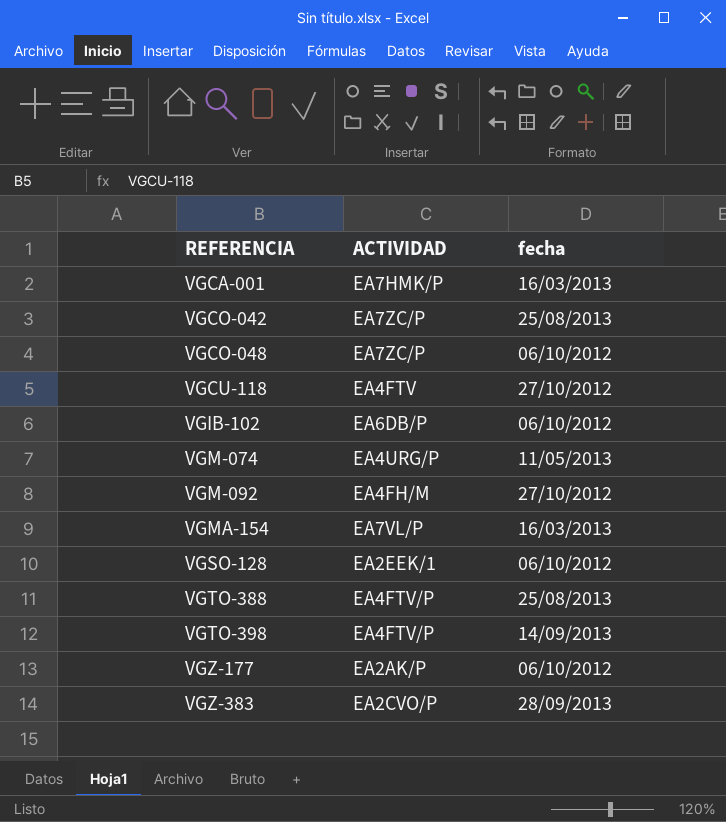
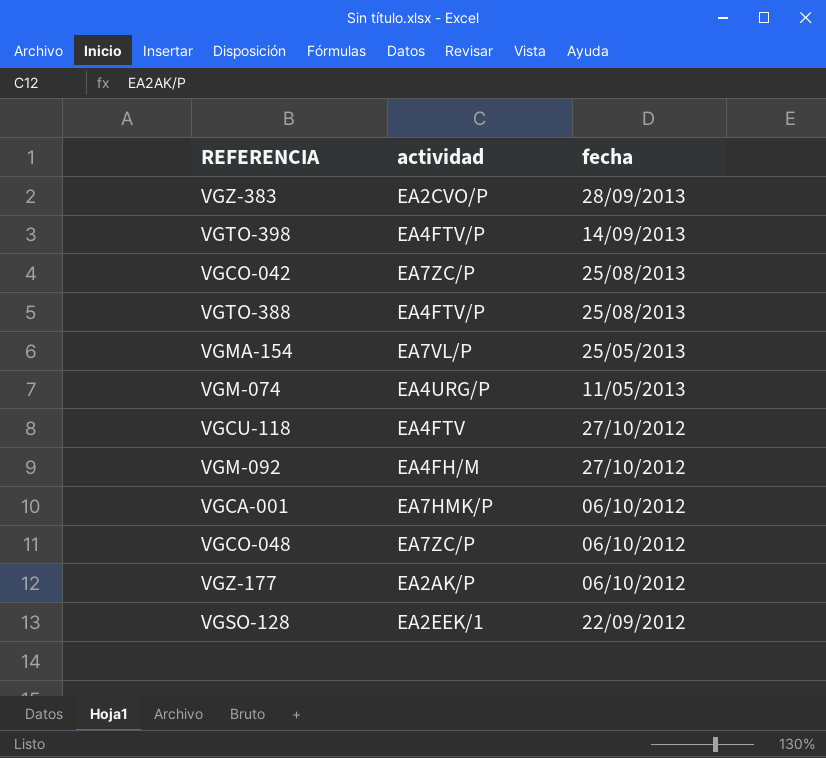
row order: REFERENCIA ascending -> fecha descending
column name: ACTIVIDAD -> actividad
row VGIB-102: EA6DB/P | 06/10/2012 -> none
VGMA-154 | fecha: 16/03/2013 -> 25/05/2013
VGCA-001 | fecha: 16/03/2013 -> 06/10/2012
VGSO-128 | fecha: 06/10/2012 -> 22/09/2012

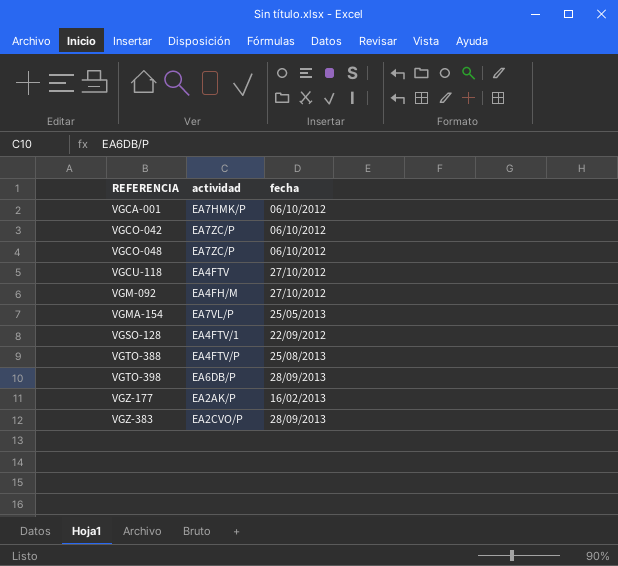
row order: fecha descending -> REFERENCIA ascending
row VGM-074: EA4URG/P | 11/05/2013 -> none
VGCO-042 | fecha: 25/08/2013 -> 06/10/2012
VGSO-128 | actividad: EA2EEK/1 -> EA4FTV/1
VGTO-398 | actividad: EA4FTV/P -> EA6DB/P
VGTO-398 | fecha: 14/09/2013 -> 28/09/2013
VGZ-177 | fecha: 06/10/2012 -> 16/02/2013

